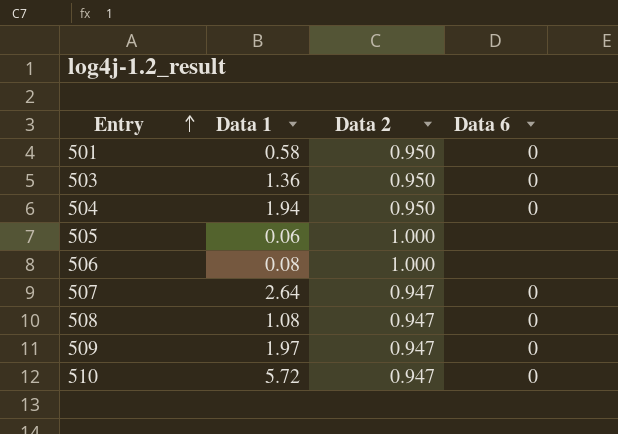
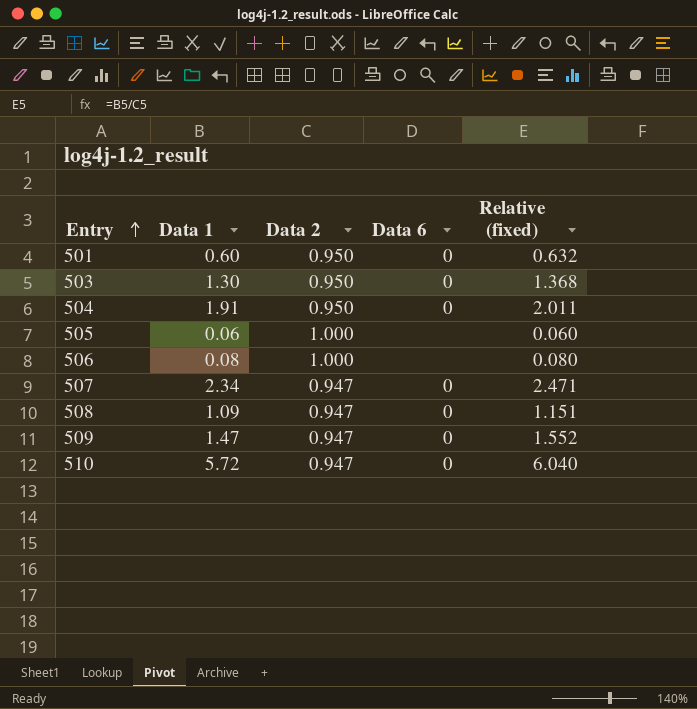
column Relative (fixed) | formula: none -> [Data 1] / [Data 2]
501 | Data 1: 0.58 -> 0.60
503 | Data 1: 1.36 -> 1.30
504 | Data 1: 1.94 -> 1.91
507 | Data 1: 2.64 -> 2.34
508 | Data 1: 1.08 -> 1.09
509 | Data 1: 1.97 -> 1.47

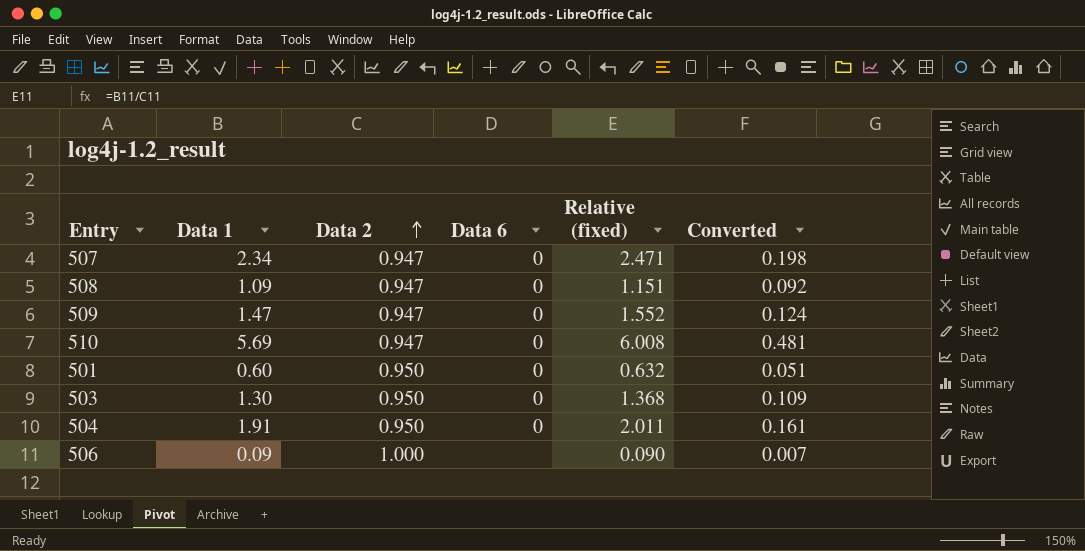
row order: Entry ascending -> Data 2 ascending
column Converted | formula: none -> [Relative (fixed)] * 0.08
row 505: 0.06 | 1.000 | none | 0.060 -> none
510 | Data 1: 5.72 -> 5.69
510 | Relative (fixed): 6.040 -> 6.008
506 | Data 1: 0.08 -> 0.09
506 | Relative (fixed): 0.080 -> 0.090

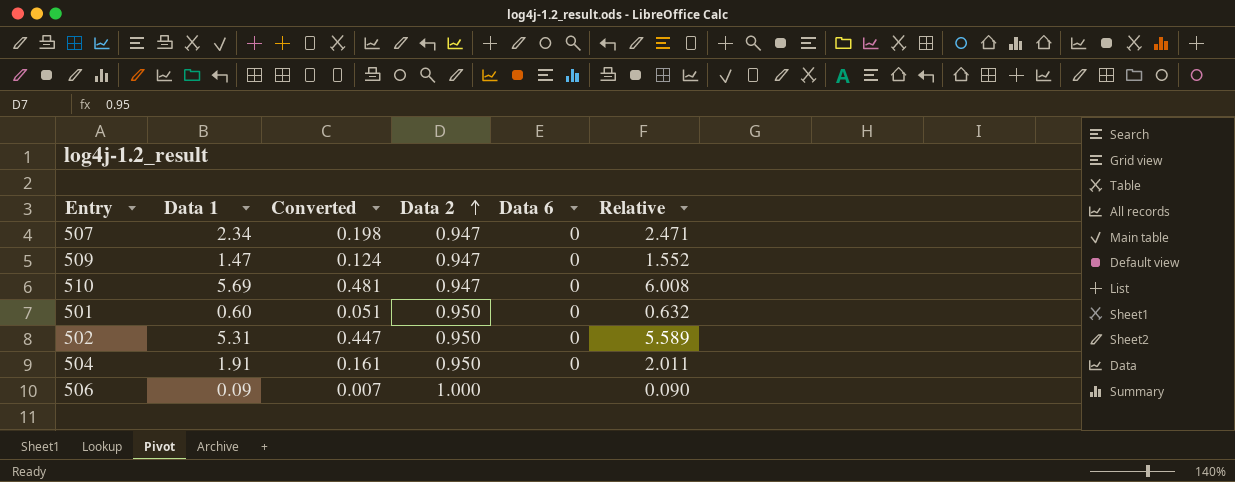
column Converted | position: 6 -> 3
column name: Relative (fixed) -> Relative
row 508: 1.09 | 0.947 | 0 | 1.151 | 0.092 -> none
row 503: 1.30 | 0.950 | 0 | 1.368 | 0.109 -> none
row 502: none -> 5.31 | 0.447 | 0.950 | 0 | 5.589

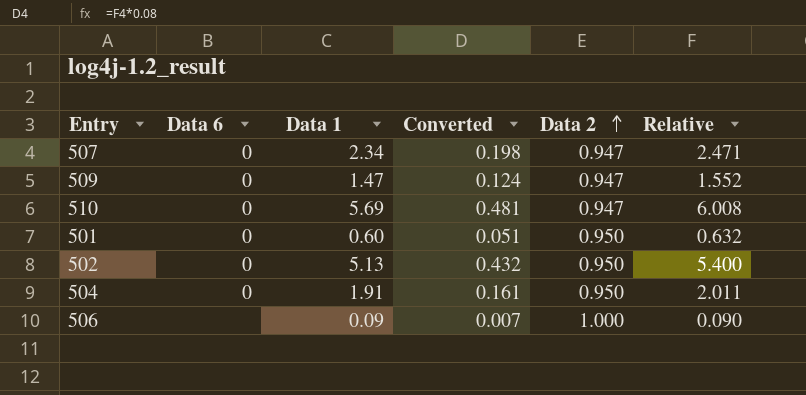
column Data 6 | position: 5 -> 2
502 | Data 1: 5.31 -> 5.13
502 | Converted: 0.447 -> 0.432
502 | Relative: 5.589 -> 5.400

